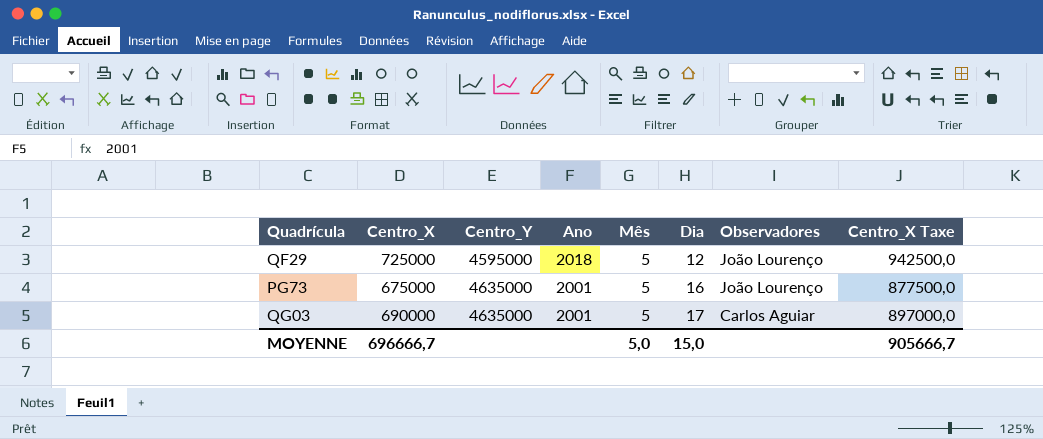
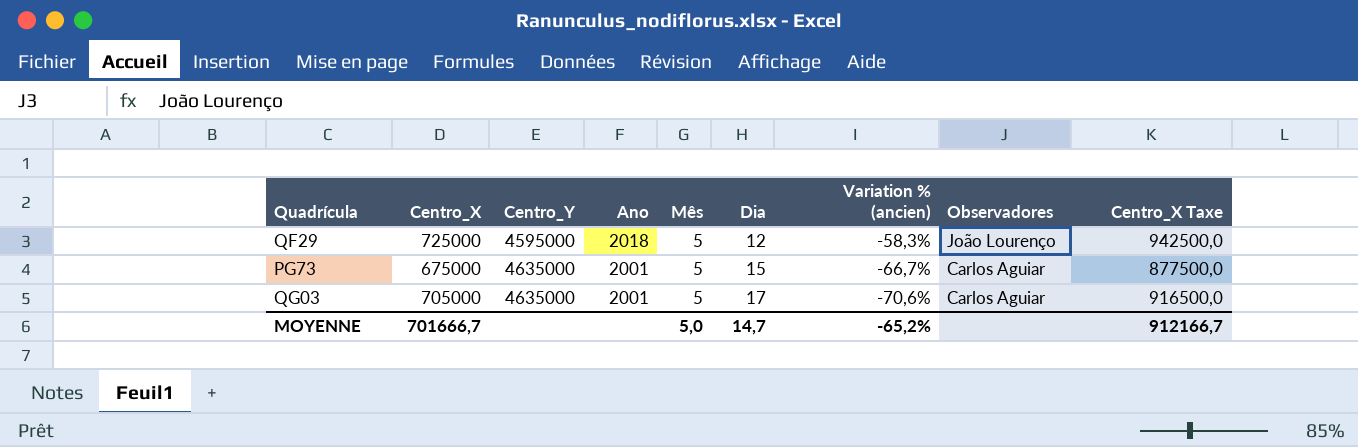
column Variation % (ancien) | formula: none -> ([Mês] - [Dia]) / [Dia]
PG73 | Dia: 16 -> 15
PG73 | Observadores: João Lourenço -> Carlos Aguiar
QG03 | Centro_X: 690000 -> 705000
QG03 | Centro_X Taxe: 897000,0 -> 916500,0
MOYENNE | Centro_X: 696666,7 -> 701666,7
MOYENNE | Dia: 15,0 -> 14,7
MOYENNE | Centro_X Taxe: 905666,7 -> 912166,7

